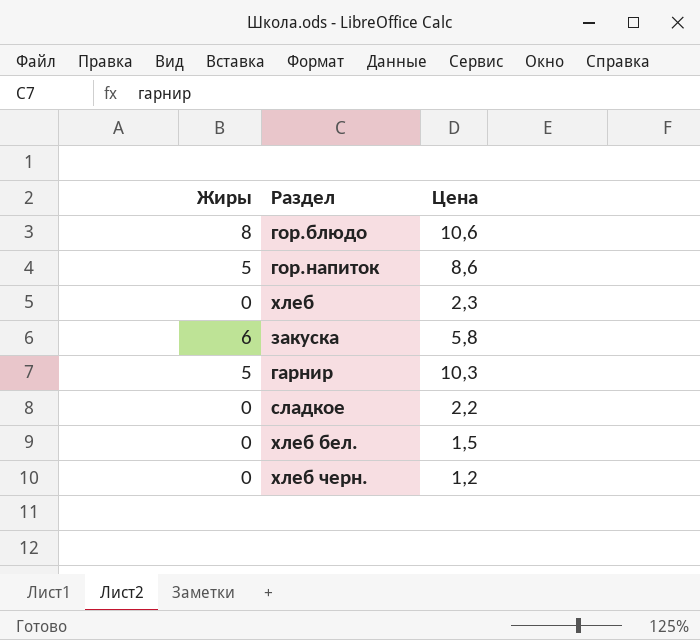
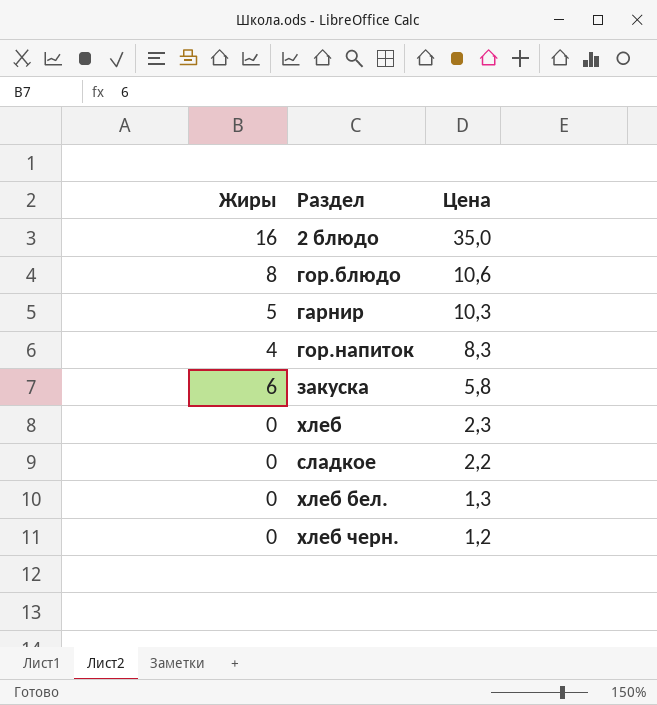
row order: none -> Цена descending
row 2 блюдо: none -> 16 | 35,0
гор.напиток | Жиры: 5 -> 4
гор.напиток | Цена: 8,6 -> 8,3
хлеб бел. | Цена: 1,5 -> 1,3

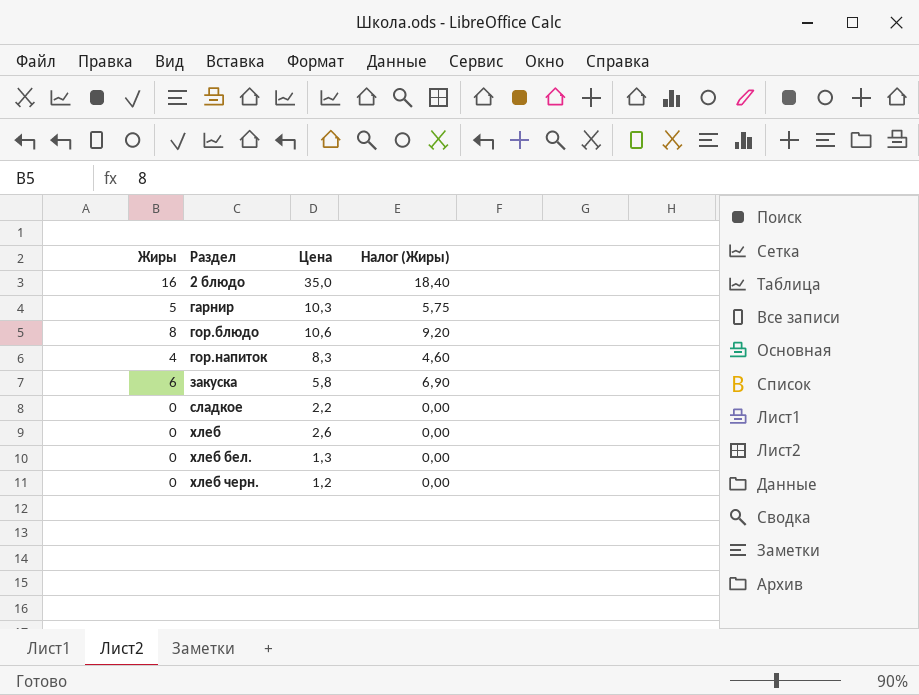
row order: Цена descending -> Раздел ascending
column Налог (Жиры) | formula: none -> [Жиры] * 1,15
хлеб | Цена: 2,3 -> 2,6

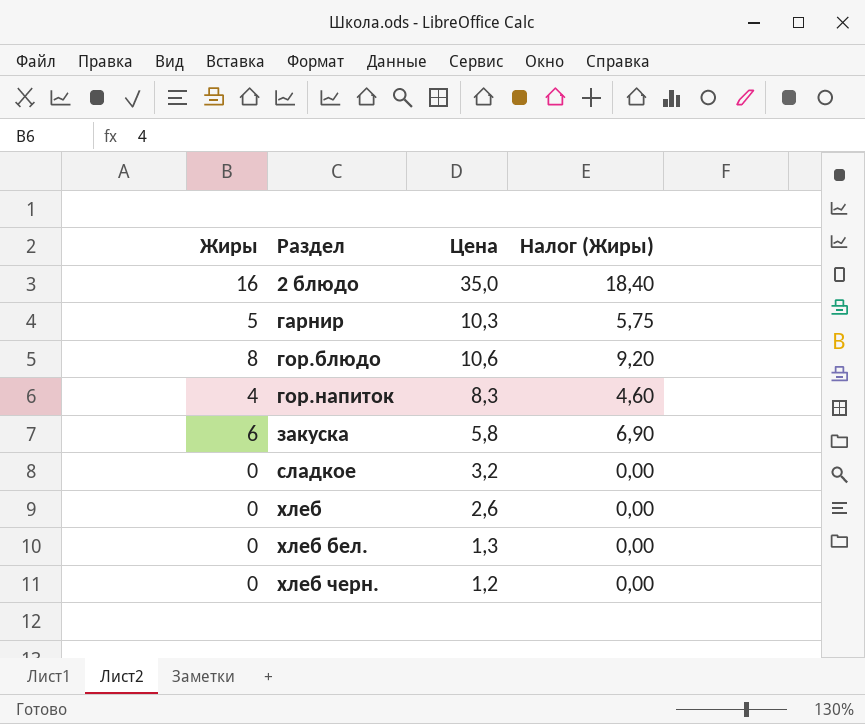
сладкое | Цена: 2,2 -> 3,2

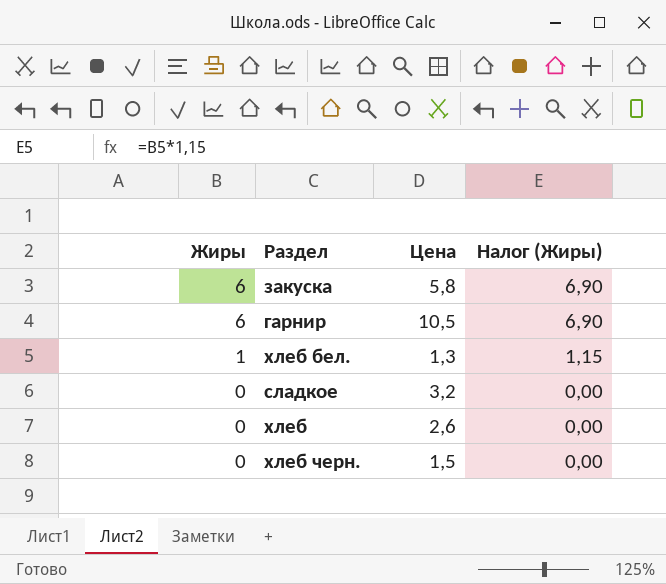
row order: Раздел ascending -> Жиры descending
row 2 блюдо: 16 | 35,0 | 18,40 -> none
row гор.блюдо: 8 | 10,6 | 9,20 -> none
row гор.напиток: 4 | 8,3 | 4,60 -> none
гарнир | Жиры: 5 -> 6
гарнир | Цена: 10,3 -> 10,5
гарнир | Налог (Жиры): 5,75 -> 6,90
хлеб бел. | Жиры: 0 -> 1
хлеб бел. | Налог (Жиры): 0,00 -> 1,15
хлеб черн. | Цена: 1,2 -> 1,5

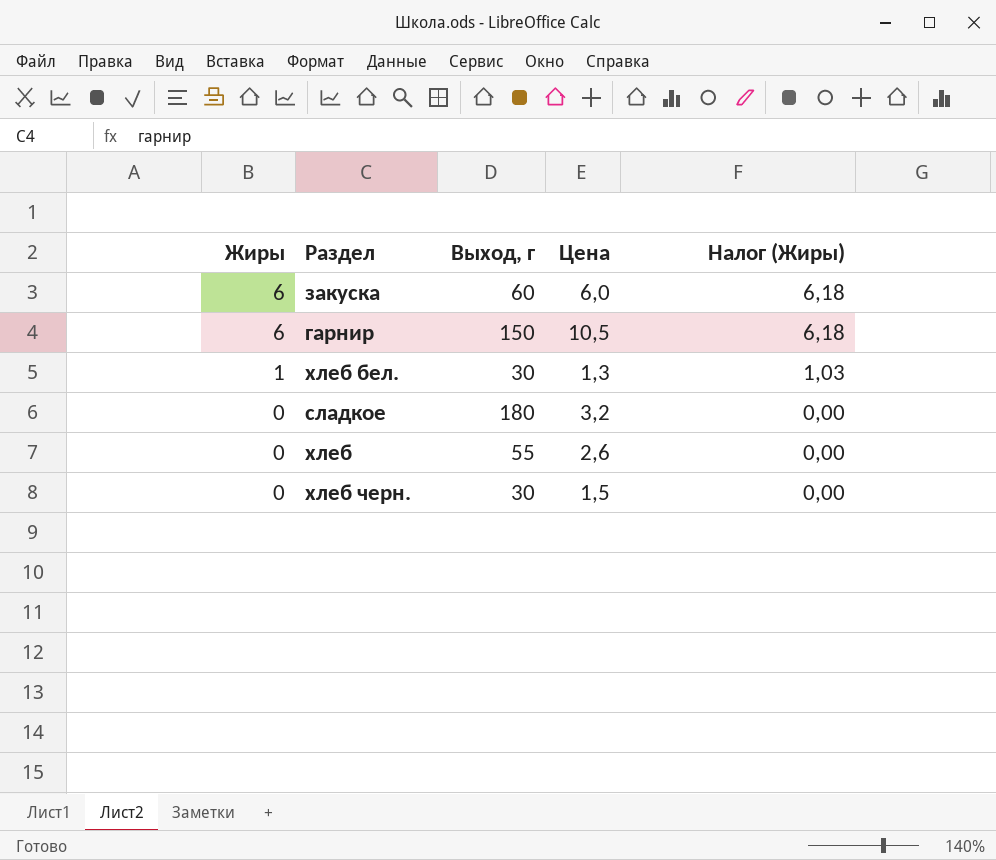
column Выход, г | position: none -> 3
column Налог (Жиры) | formula: [Жиры] * 1,15 -> [Жиры] * 1,03
закуска | Цена: 5,8 -> 6,0

